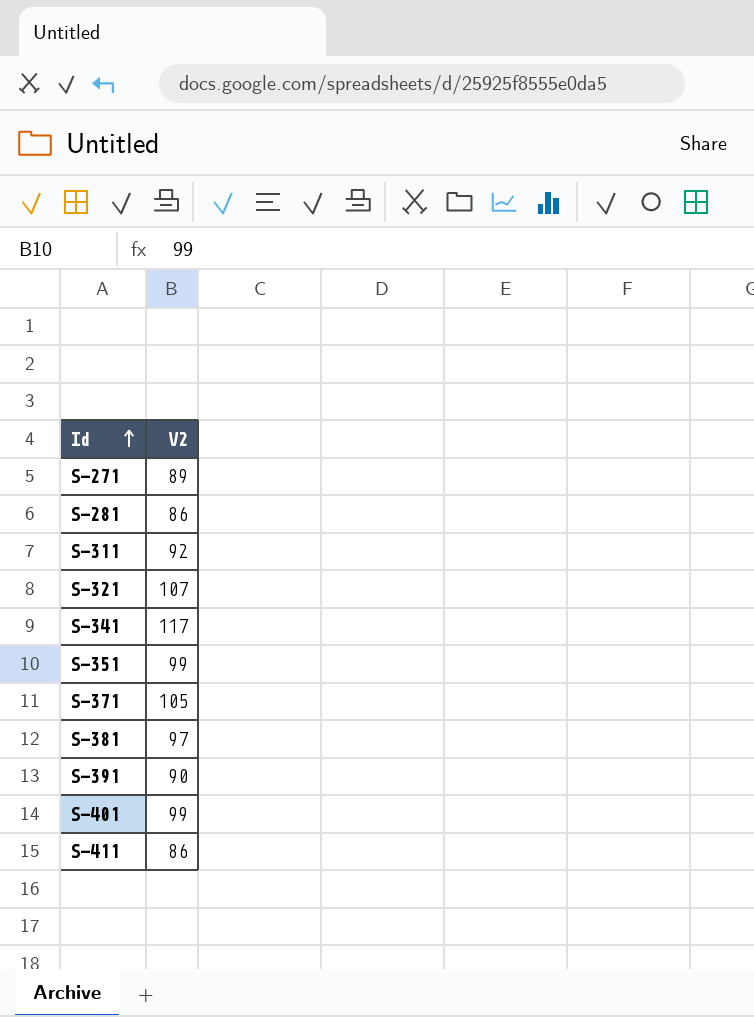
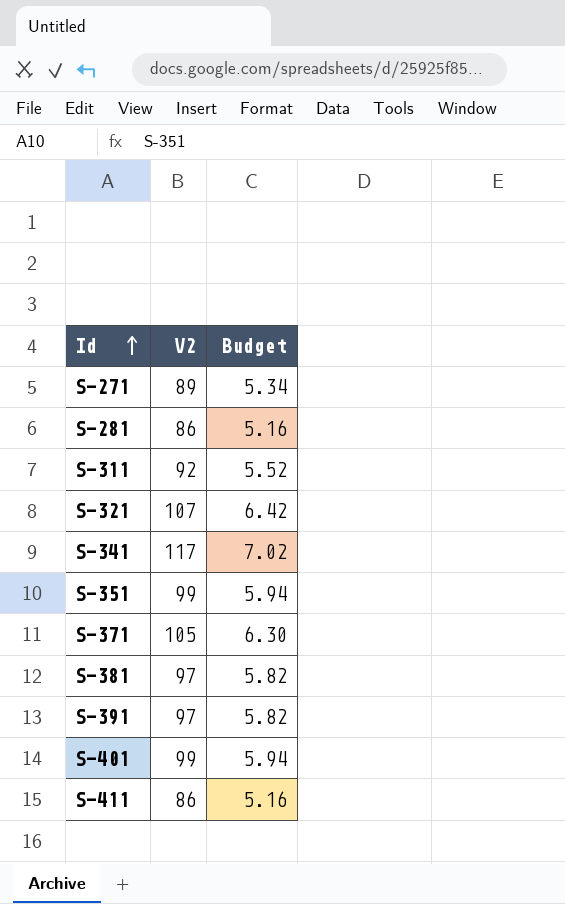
column Budget | formula: none -> [V2] * 0.06
S-391 | V2: 90 -> 97

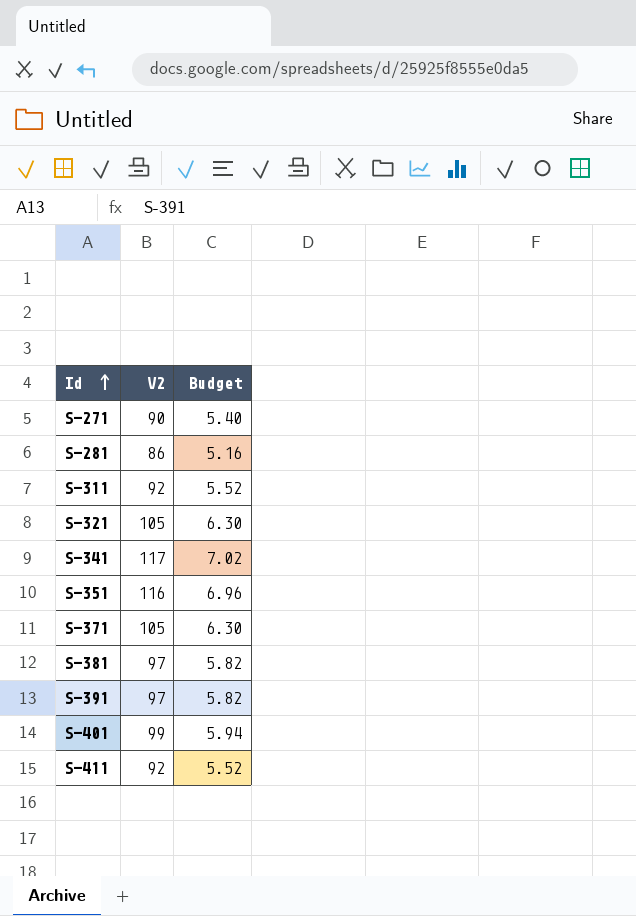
S-271 | V2: 89 -> 90
S-271 | Budget: 5.34 -> 5.40
S-321 | V2: 107 -> 105
S-321 | Budget: 6.42 -> 6.30
S-351 | V2: 99 -> 116
S-351 | Budget: 5.94 -> 6.96
S-411 | V2: 86 -> 92
S-411 | Budget: 5.16 -> 5.52

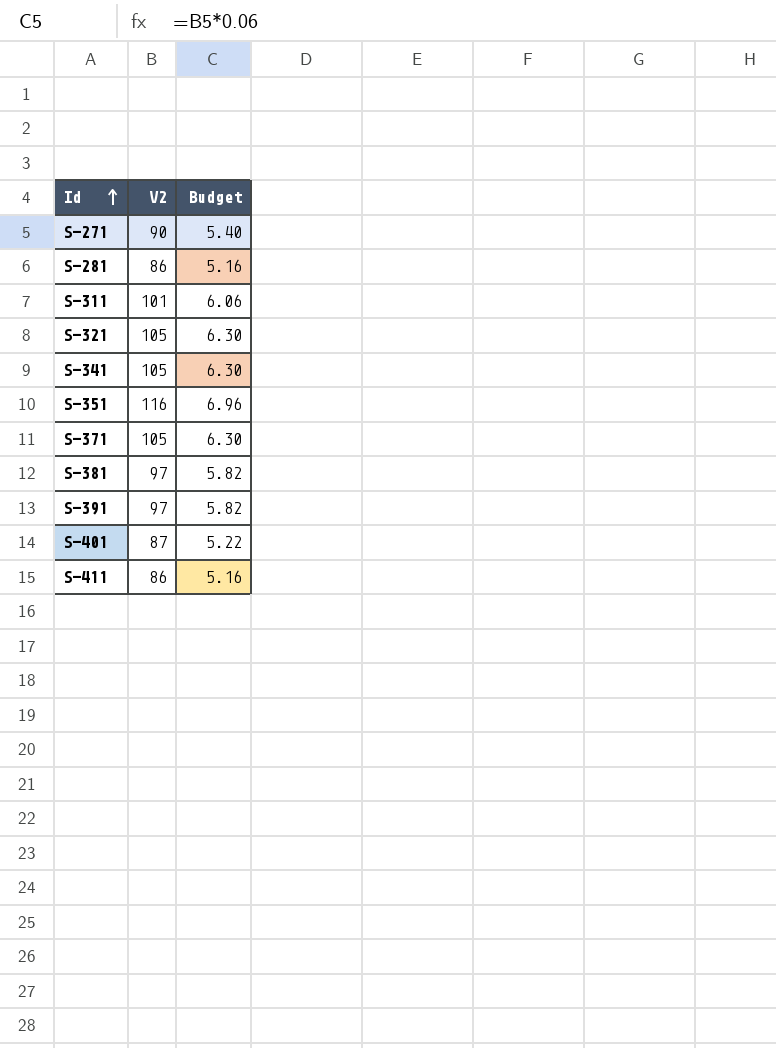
S-311 | V2: 92 -> 101
S-311 | Budget: 5.52 -> 6.06
S-341 | V2: 117 -> 105
S-341 | Budget: 7.02 -> 6.30
S-401 | V2: 99 -> 87
S-401 | Budget: 5.94 -> 5.22
S-411 | V2: 92 -> 86
S-411 | Budget: 5.52 -> 5.16

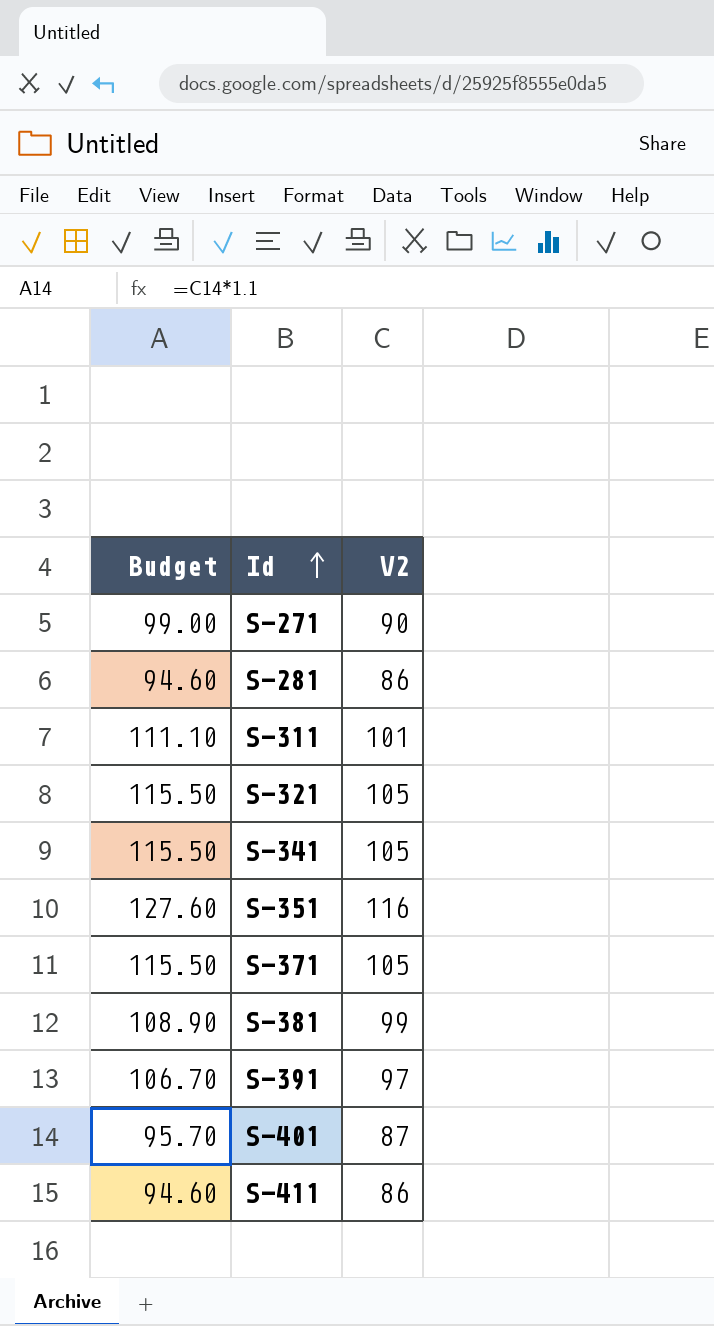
column Budget | formula: [V2] * 0.06 -> [V2] * 1.1
column Budget | position: 3 -> 1
S-381 | V2: 97 -> 99

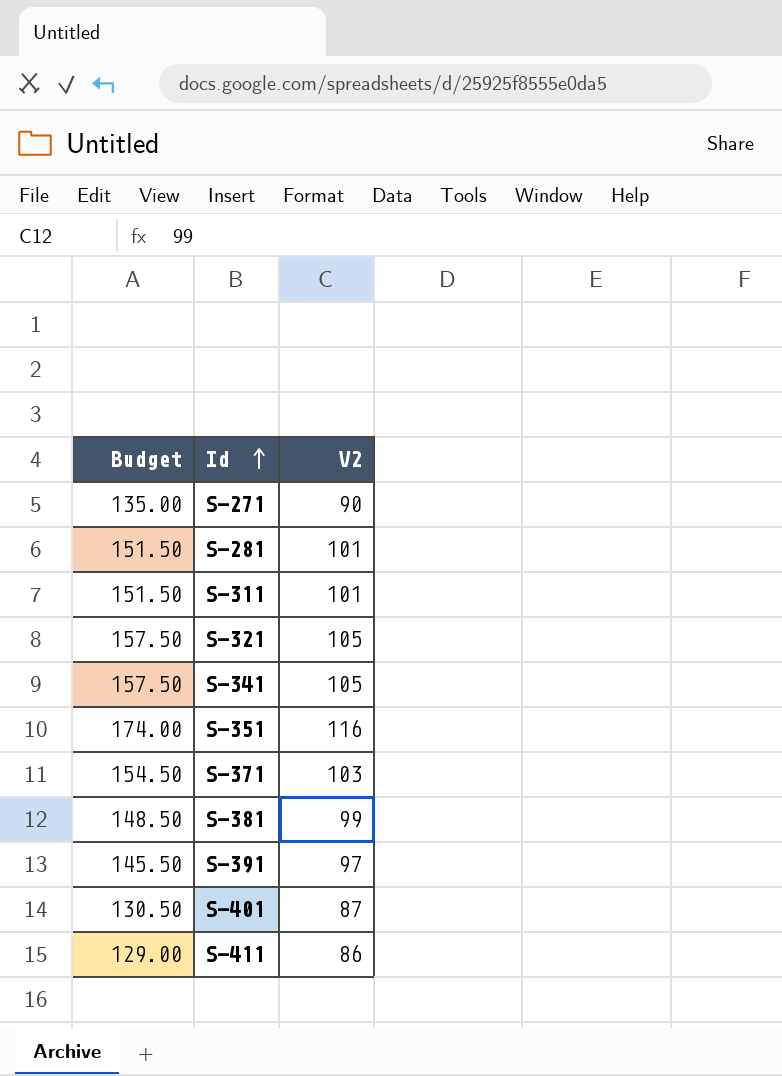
column Budget | formula: [V2] * 1.1 -> [V2] * 1.5
S-281 | V2: 86 -> 101
S-371 | V2: 105 -> 103

